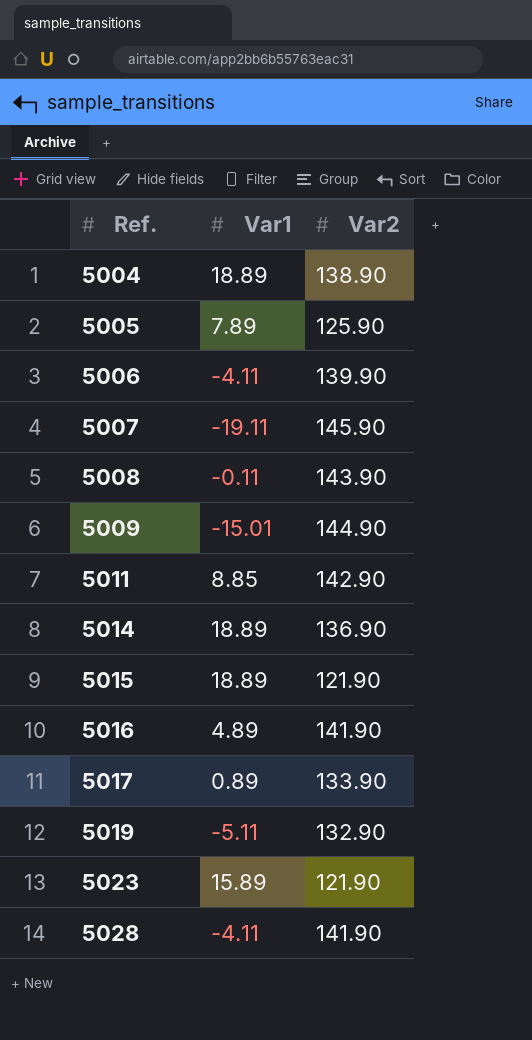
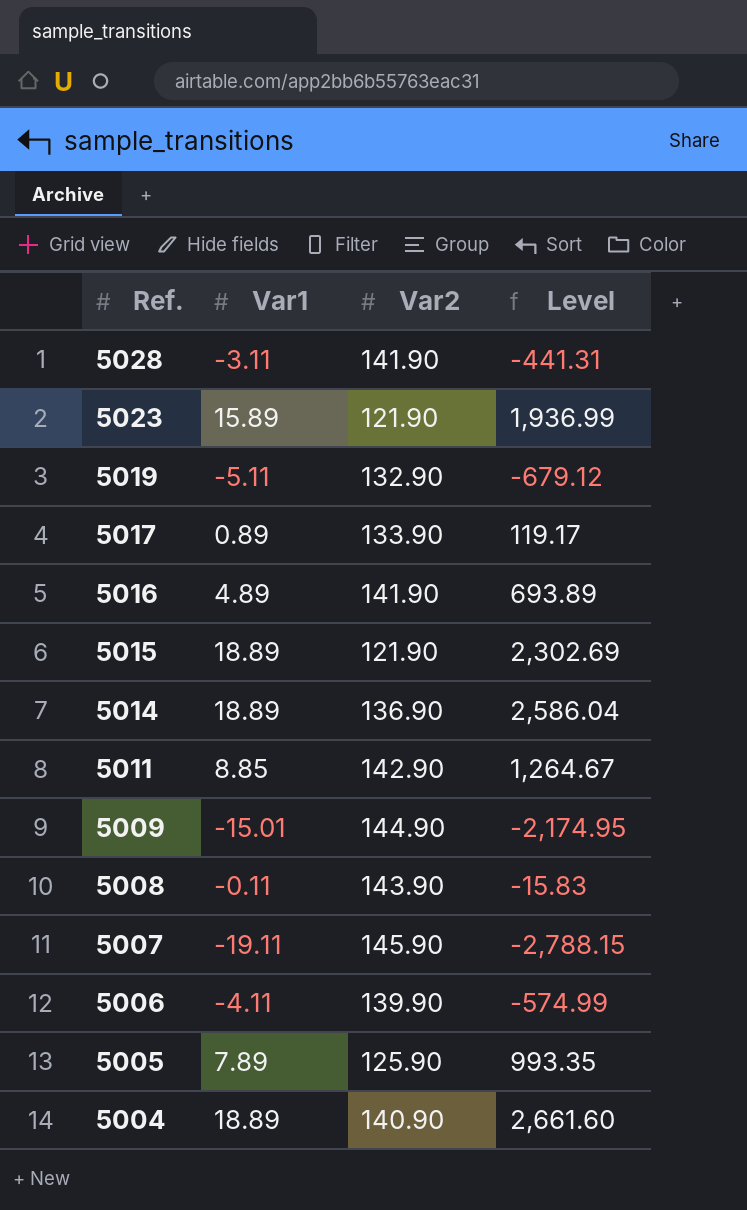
row order: Ref. ascending -> Ref. descending
column Level | formula: none -> [Var1] * [Var2]
5028 | Var1: -4.11 -> -3.11
5004 | Var2: 138.90 -> 140.90

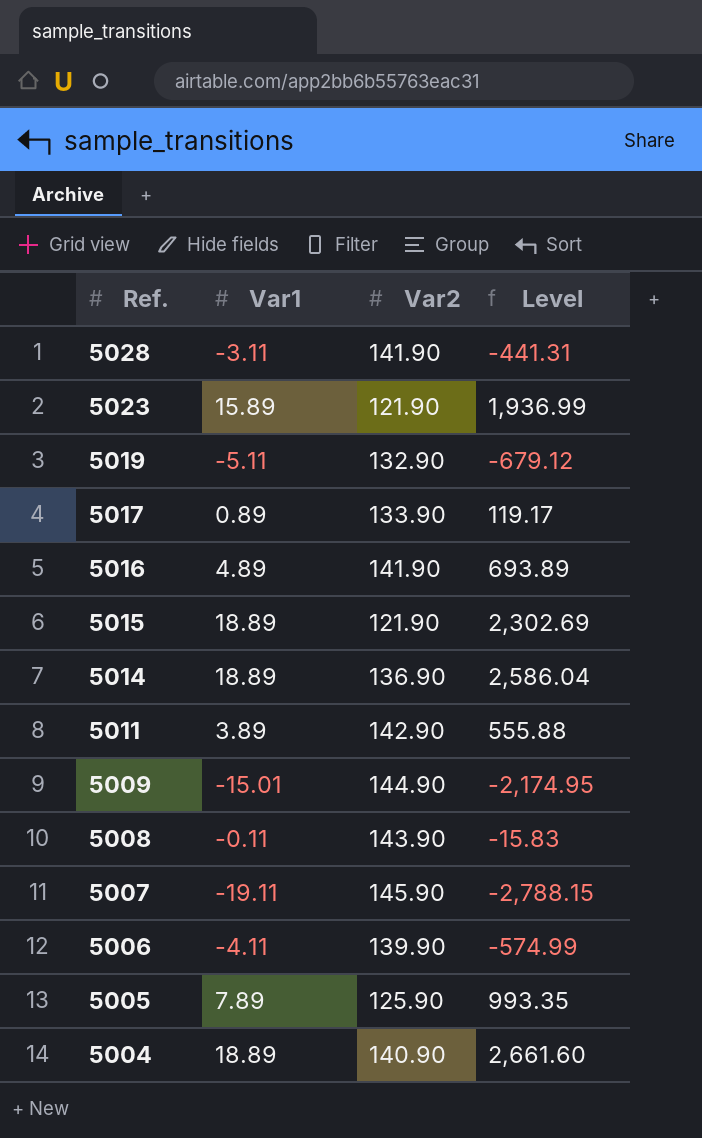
5011 | Var1: 8.85 -> 3.89
5011 | Level: 1,264.67 -> 555.88

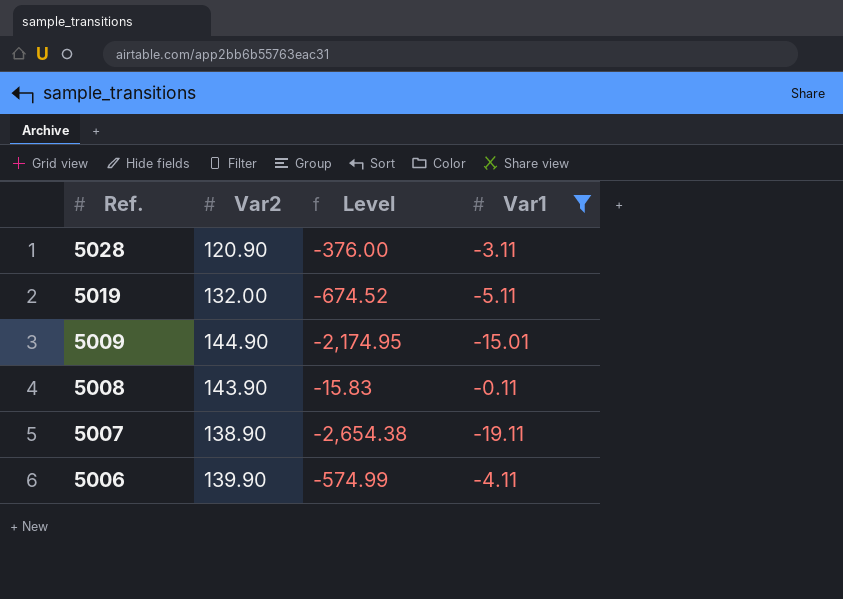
filter: none -> Var1 <= -0.11
column Var1 | position: 2 -> 4
5028 | Var2: 141.90 -> 120.90
5028 | Level: -441.31 -> -376.00
5019 | Var2: 132.90 -> 132.00
5019 | Level: -679.12 -> -674.52
5007 | Var2: 145.90 -> 138.90
5007 | Level: -2,788.15 -> -2,654.38

